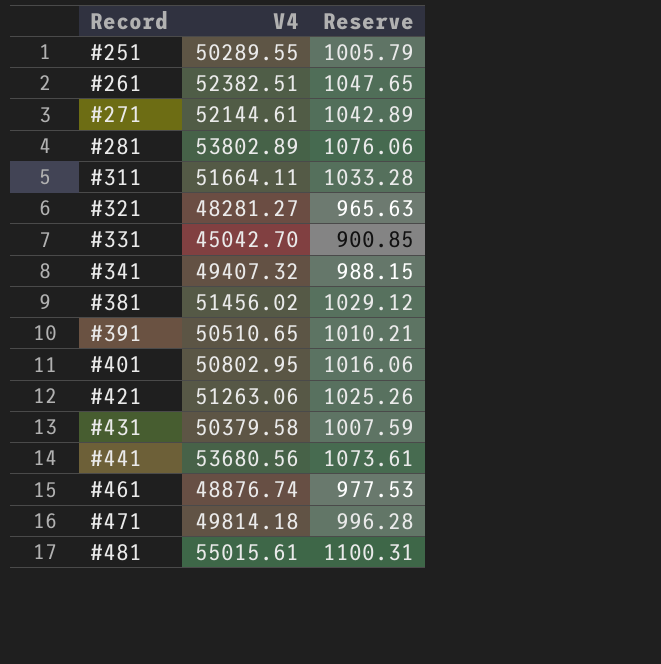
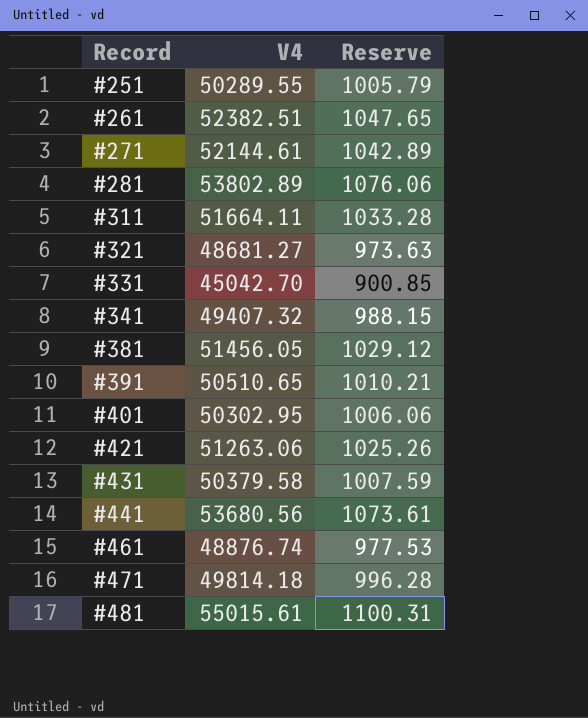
#321 | V4: 48281.27 -> 48681.27
#321 | Reserve: 965.63 -> 973.63
#381 | V4: 51456.02 -> 51456.05
#401 | V4: 50802.95 -> 50302.95
#401 | Reserve: 1016.06 -> 1006.06

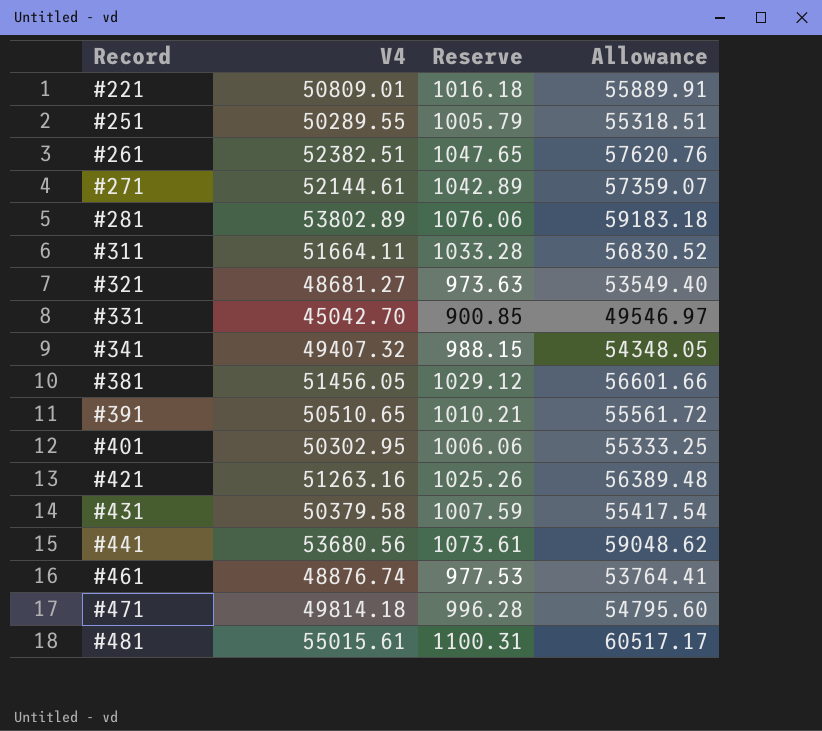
column Allowance | formula: none -> [V4] * 1.1
row #221: none -> 50809.01 | 1016.18 | 55889.91
#421 | V4: 51263.06 -> 51263.16

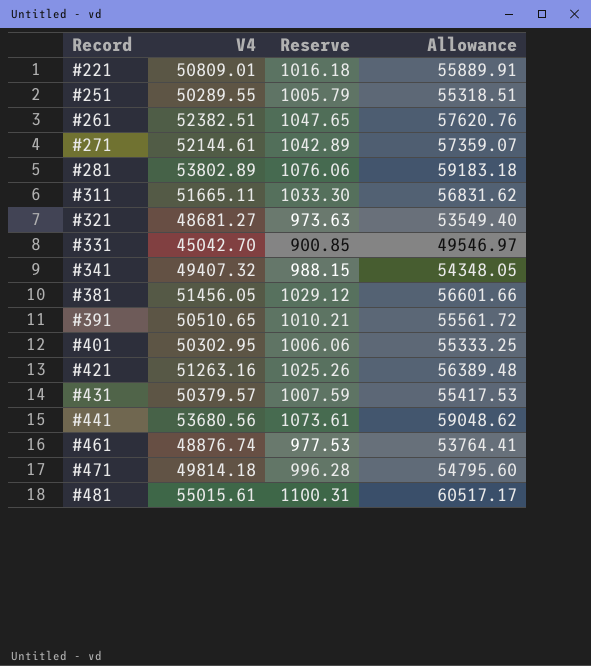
#311 | V4: 51664.11 -> 51665.11
#311 | Reserve: 1033.28 -> 1033.30
#311 | Allowance: 56830.52 -> 56831.62
#431 | V4: 50379.58 -> 50379.57
#431 | Allowance: 55417.54 -> 55417.53

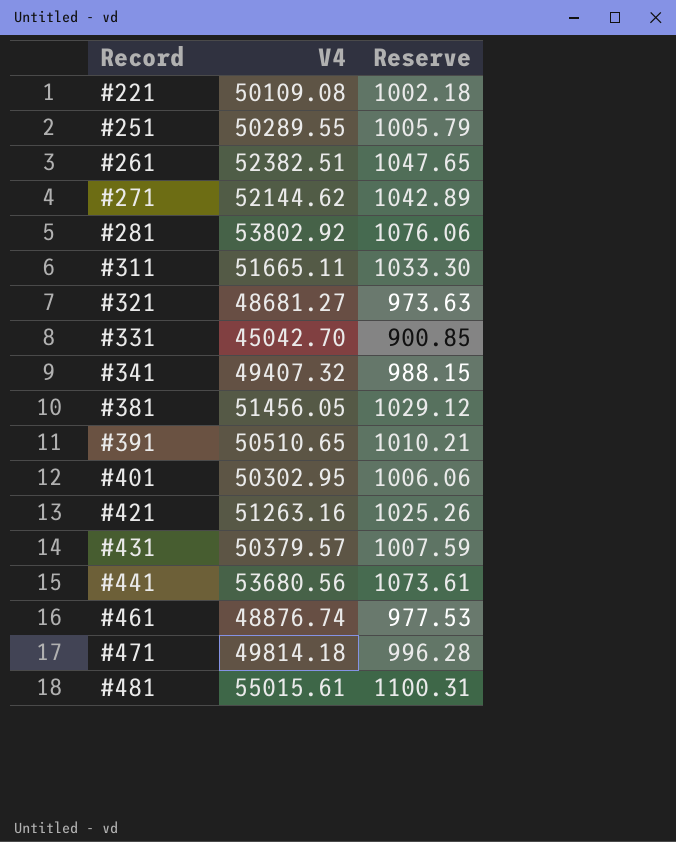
column Allowance | formula: [V4] * 1.1 -> none
#221 | V4: 50809.01 -> 50109.08
#221 | Reserve: 1016.18 -> 1002.18
#271 | V4: 52144.61 -> 52144.62
#281 | V4: 53802.89 -> 53802.92

